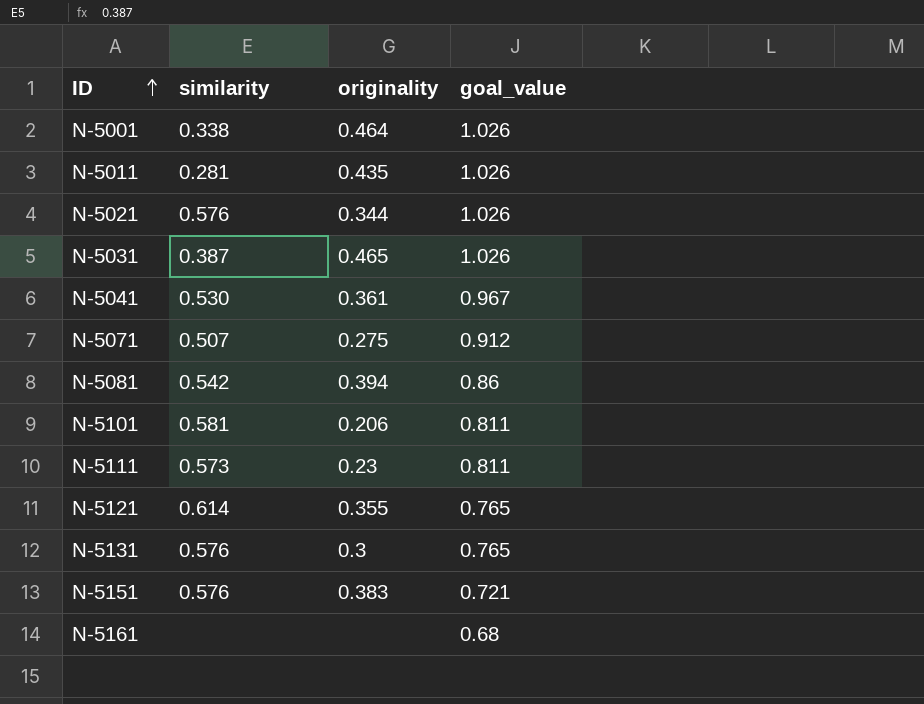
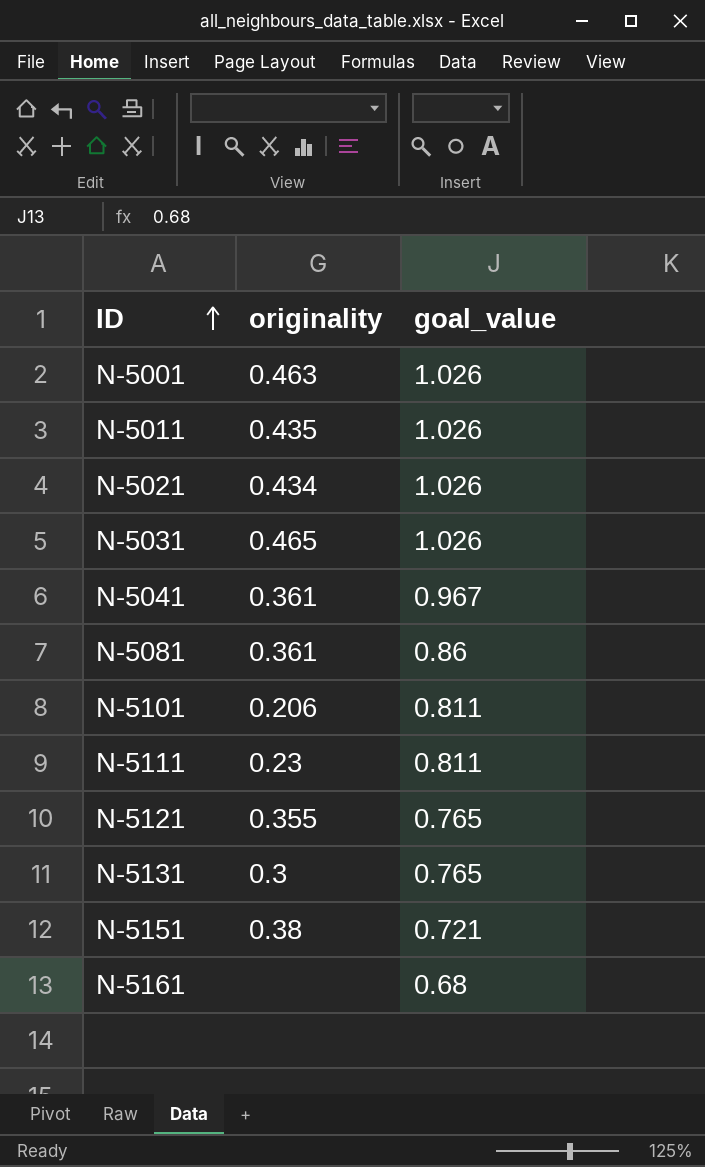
column similarity | position: 2 -> none
row N-5071: 0.507 | 0.275 | 0.912 -> none
N-5001 | originality: 0.464 -> 0.463
N-5021 | originality: 0.344 -> 0.434
N-5081 | originality: 0.394 -> 0.361
N-5151 | originality: 0.383 -> 0.38

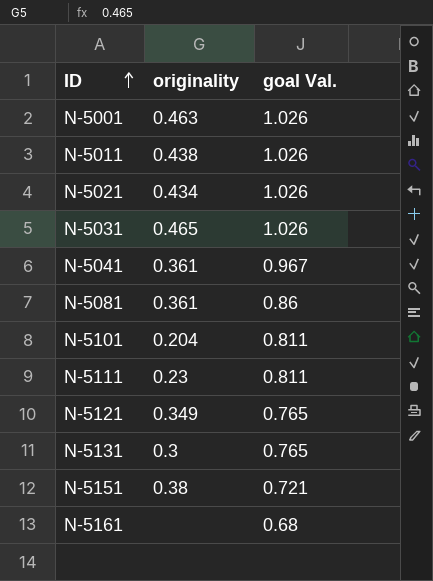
column name: goal_value -> goal Val.
N-5011 | originality: 0.435 -> 0.438
N-5101 | originality: 0.206 -> 0.204
N-5121 | originality: 0.355 -> 0.349

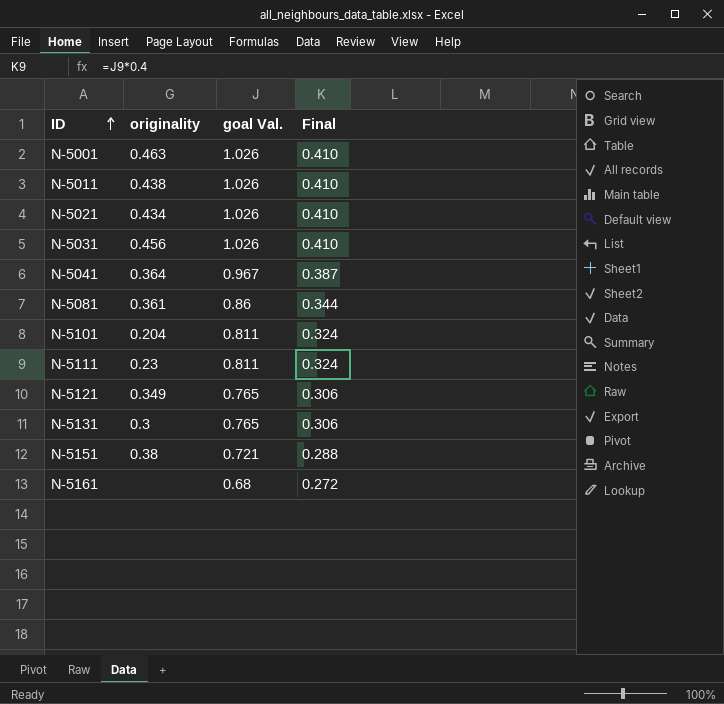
column Final | formula: none -> [goal Val.] * 0.4
N-5031 | originality: 0.465 -> 0.456
N-5041 | originality: 0.361 -> 0.364

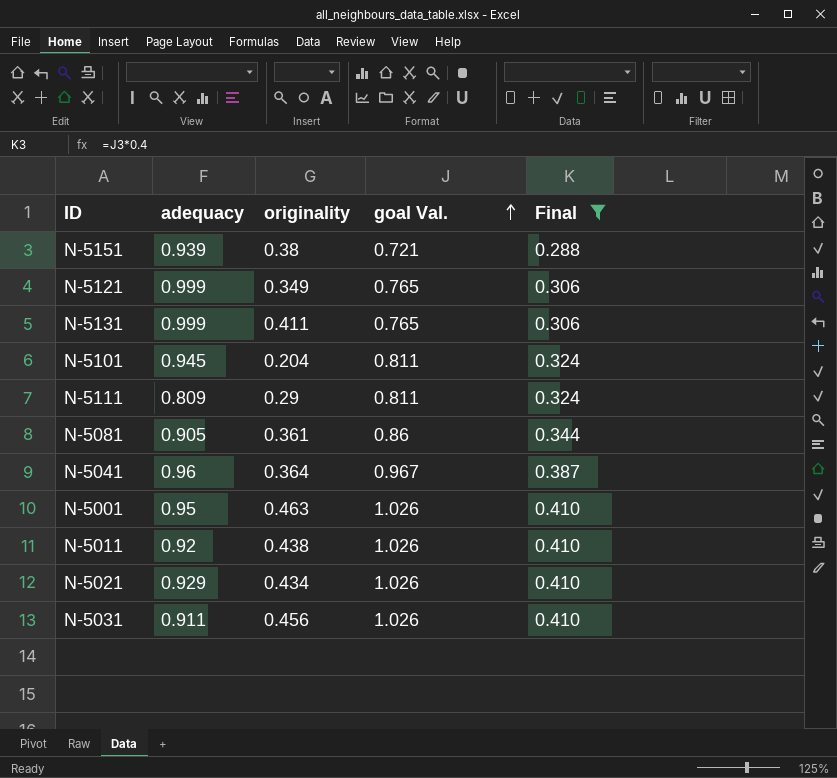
filter: none -> Final != 0.272
row order: ID ascending -> goal Val. ascending
column adequacy | position: none -> 2
N-5131 | originality: 0.3 -> 0.411
N-5111 | originality: 0.23 -> 0.29

